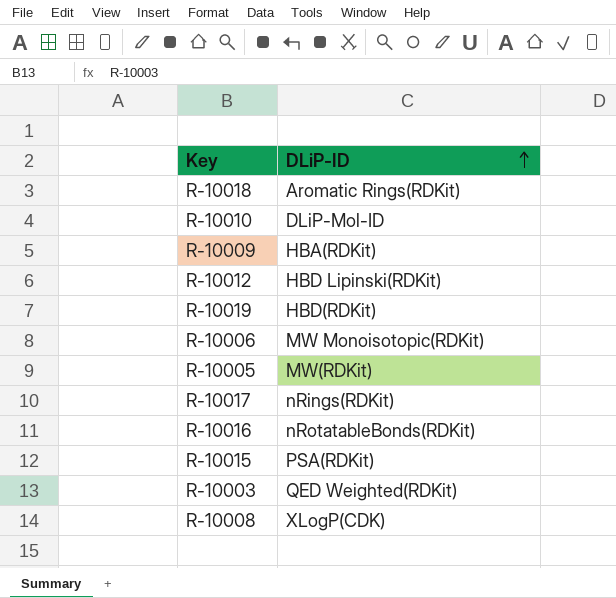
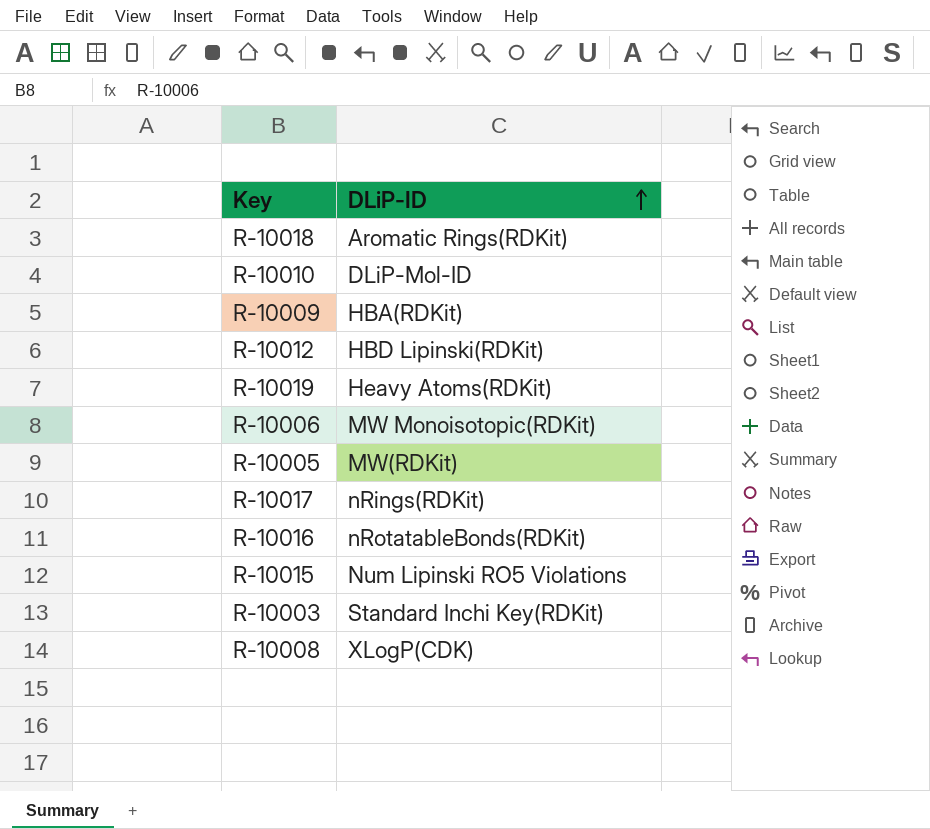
R-10019 | DLiP-ID: HBD(RDKit) -> Heavy Atoms(RDKit)
R-10015 | DLiP-ID: PSA(RDKit) -> Num Lipinski RO5 Violations
R-10003 | DLiP-ID: QED Weighted(RDKit) -> Standard Inchi Key(RDKit)

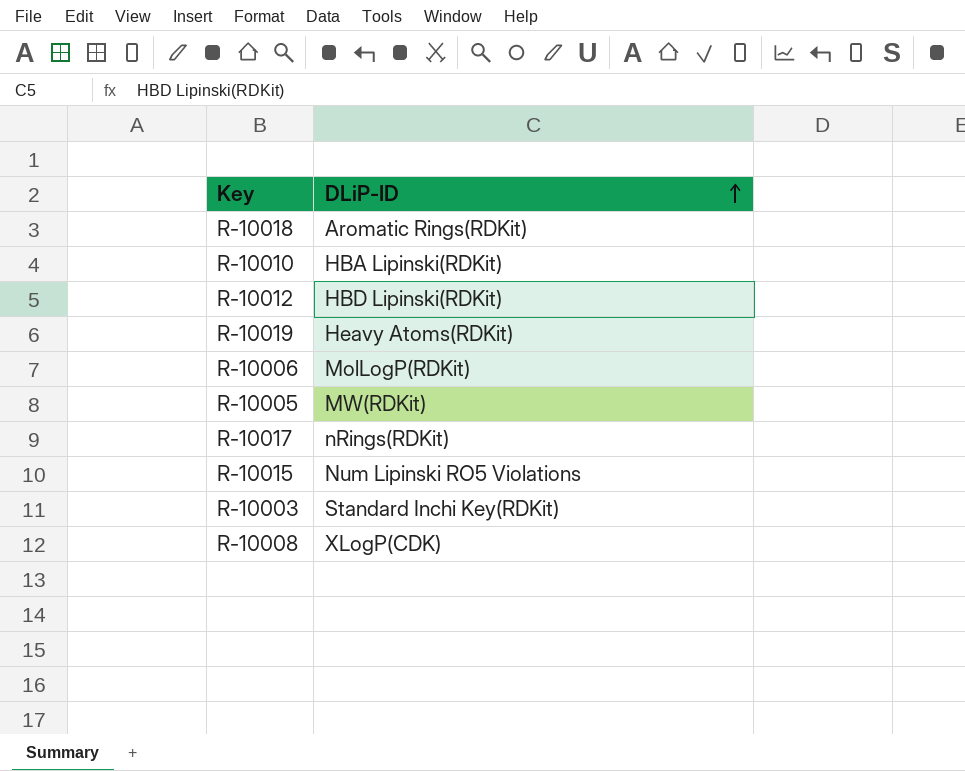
row R-10009: HBA(RDKit) -> none
row R-10016: nRotatableBonds(RDKit) -> none
R-10010 | DLiP-ID: DLiP-Mol-ID -> HBA Lipinski(RDKit)
R-10006 | DLiP-ID: MW Monoisotopic(RDKit) -> MolLogP(RDKit)

